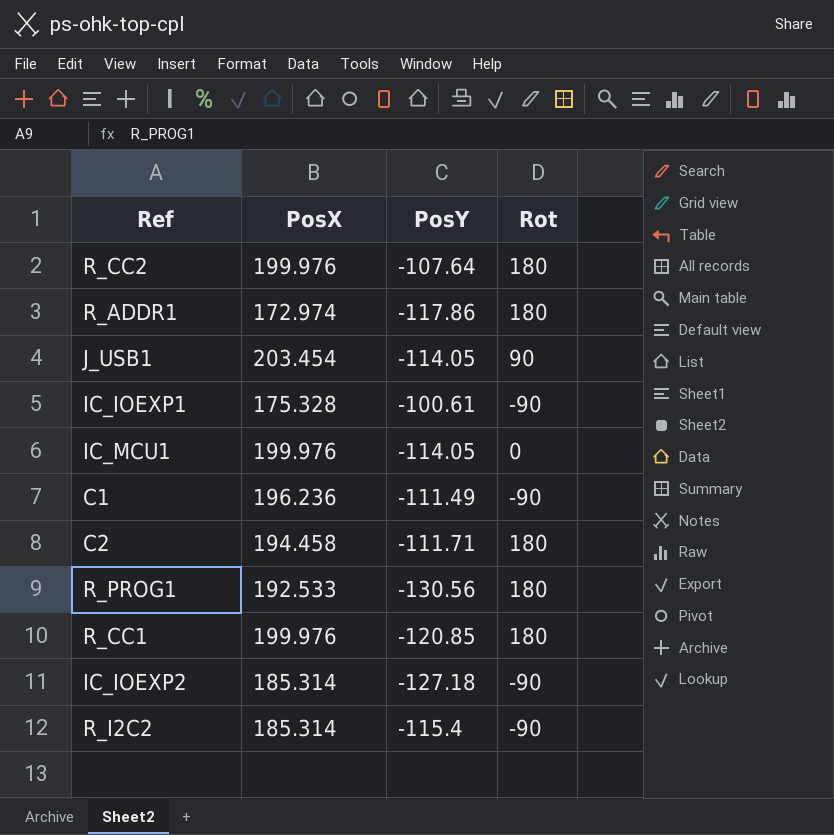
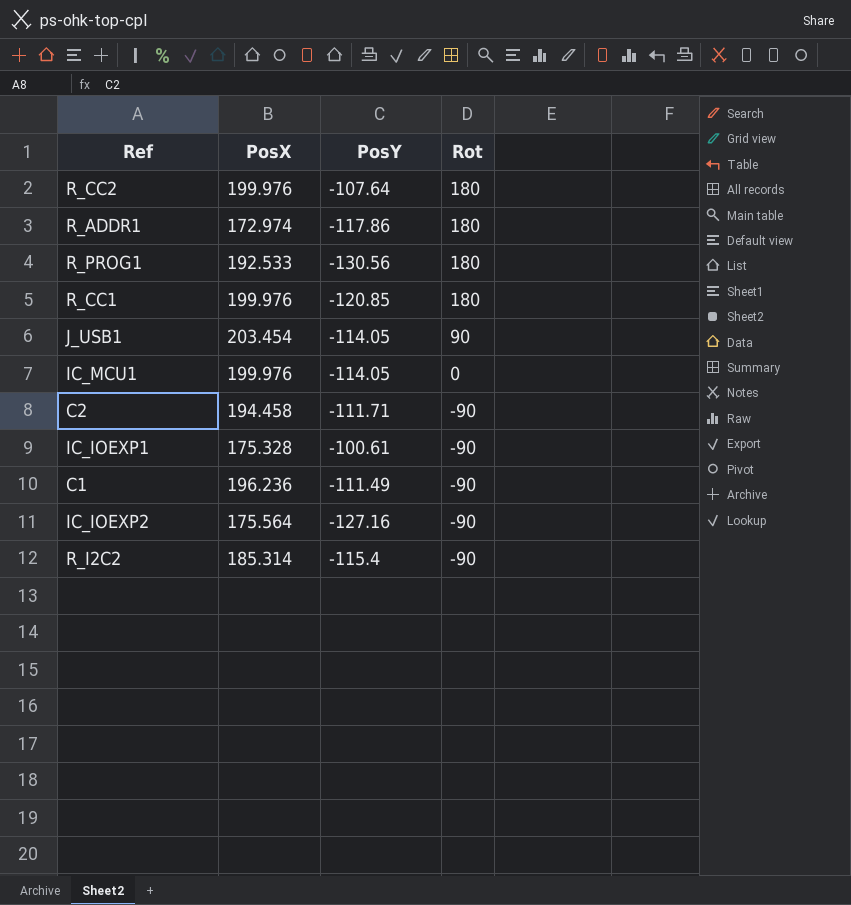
row order: none -> Rot descending
C2 | Rot: 180 -> -90
IC_IOEXP2 | PosX: 185.314 -> 175.564
IC_IOEXP2 | PosY: -127.18 -> -127.16

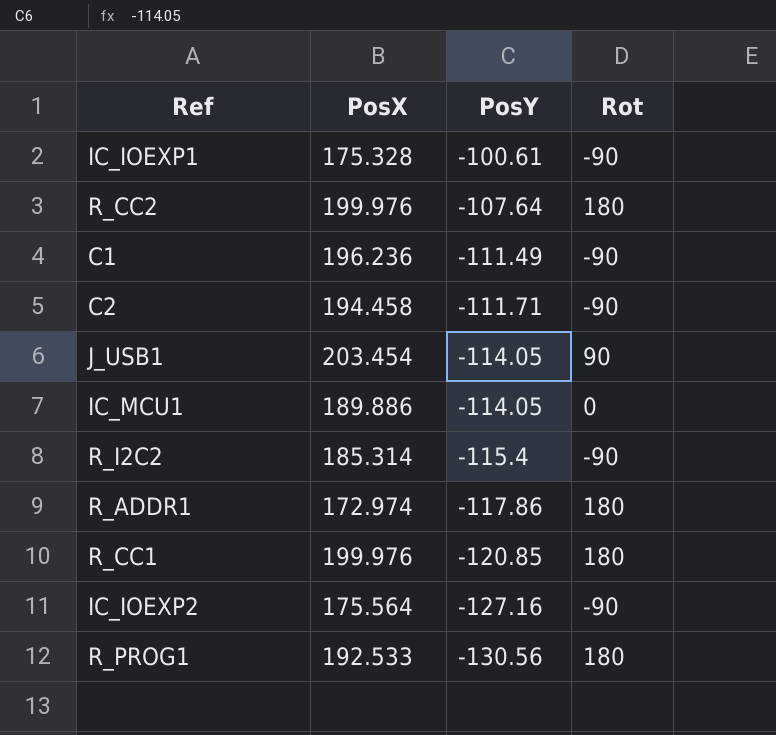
row order: Rot descending -> PosY descending
IC_MCU1 | PosX: 199.976 -> 189.886

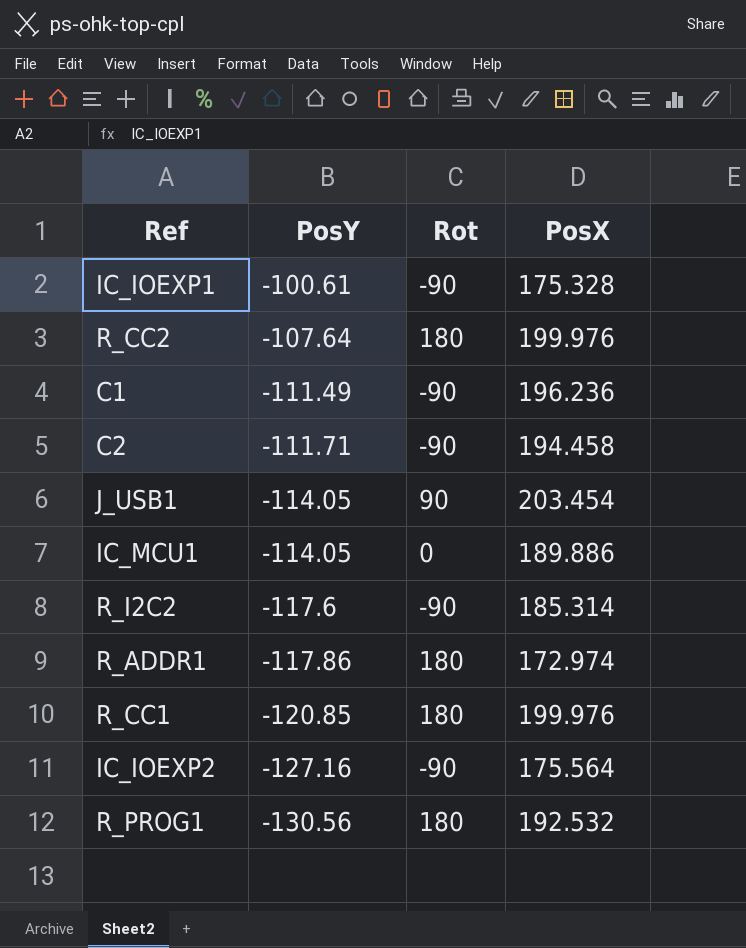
column PosX | position: 2 -> 4
R_I2C2 | PosY: -115.4 -> -117.6
R_PROG1 | PosX: 192.533 -> 192.532

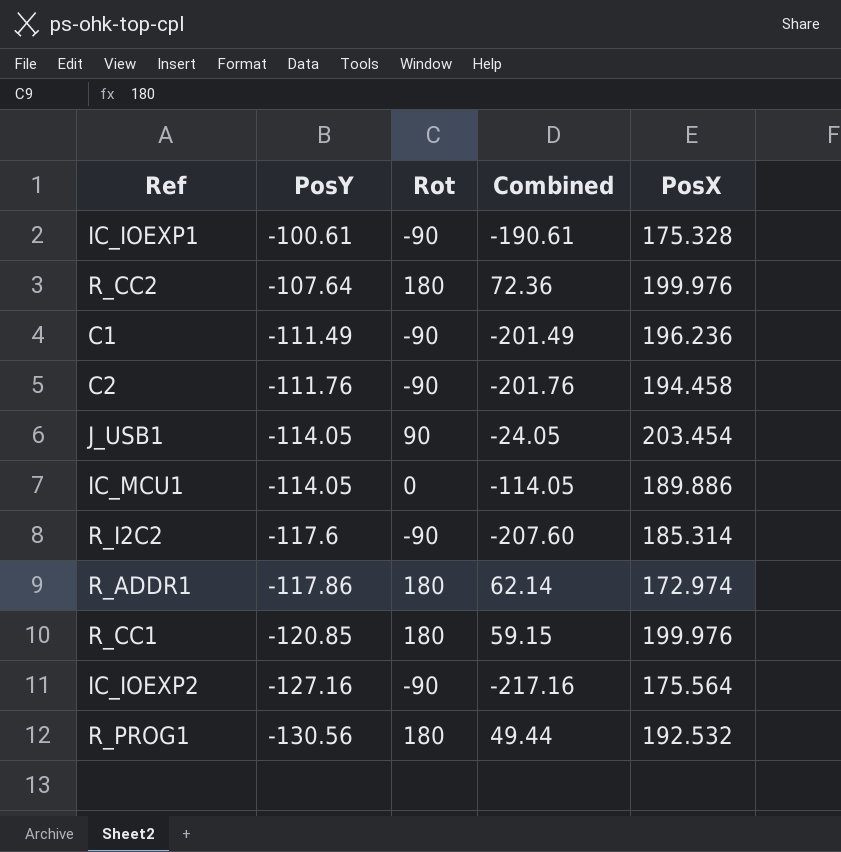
column Combined | formula: none -> [PosY] + [Rot]
C2 | PosY: -111.71 -> -111.76

